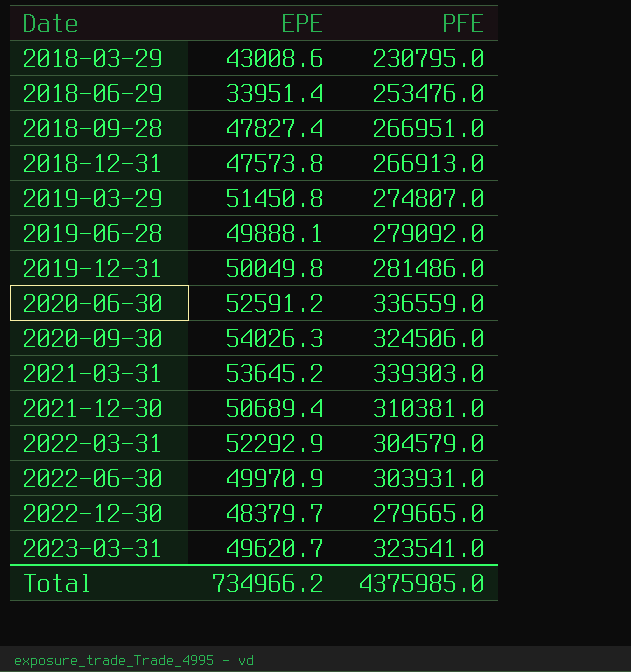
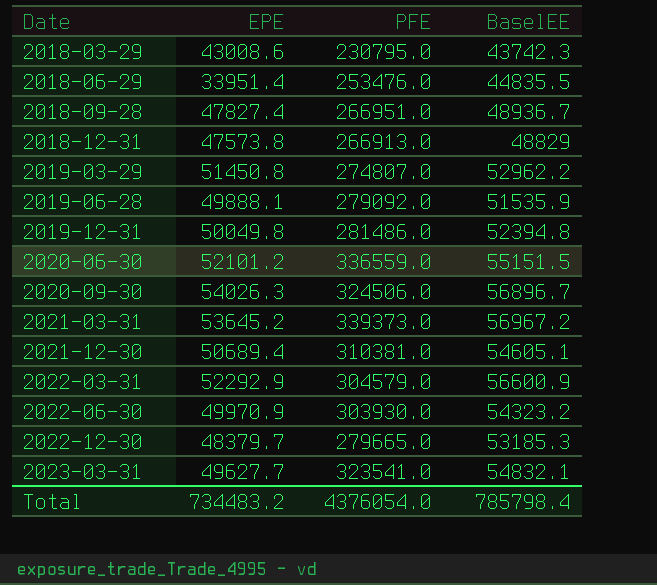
column BaselEE | position: none -> 4
2020-06-30 | EPE: 52591.2 -> 52101.2
2021-03-31 | PFE: 339303.0 -> 339373.0
2022-06-30 | PFE: 303931.0 -> 303930.0
2023-03-31 | EPE: 49620.7 -> 49627.7
Total | EPE: 734966.2 -> 734483.2
Total | PFE: 4375985.0 -> 4376054.0

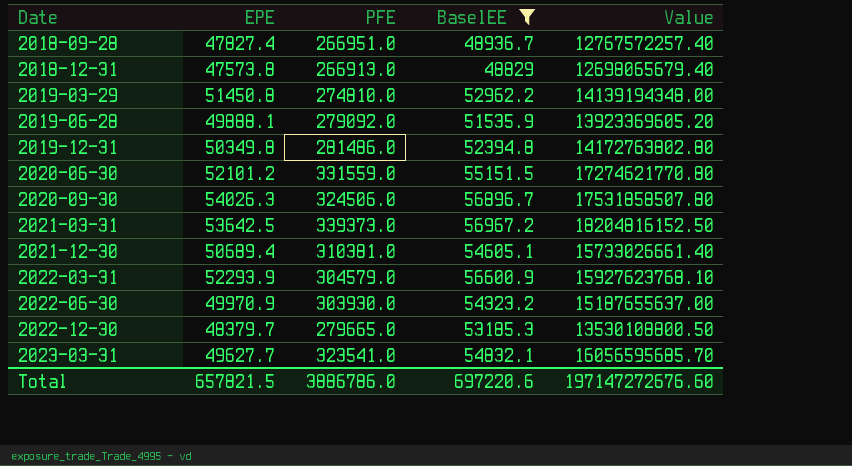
filter: none -> BaselEE >= 48829
column Value | formula: none -> [EPE] * [PFE]
2019-03-29 | PFE: 274807.0 -> 274810.0
2019-12-31 | EPE: 50049.8 -> 50349.8
2020-06-30 | PFE: 336559.0 -> 331559.0
2021-03-31 | EPE: 53645.2 -> 53642.5
2022-03-31 | EPE: 52292.9 -> 52293.9
Total | EPE: 734483.2 -> 657821.5
Total | PFE: 4376054.0 -> 3886786.0
Total | BaselEE: 785798.4 -> 697220.6

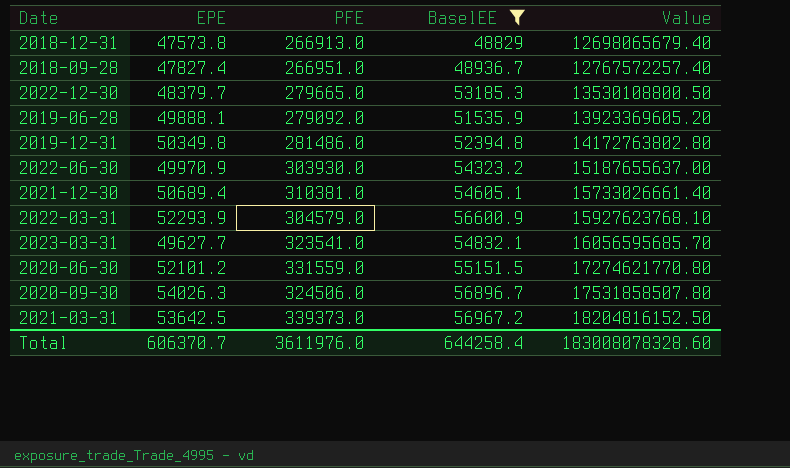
row order: Date ascending -> Value ascending
row 2019-03-29: 51450.8 | 274810.0 | 52962.2 | 14139194348.00 -> none
Total | EPE: 657821.5 -> 606370.7
Total | PFE: 3886786.0 -> 3611976.0
Total | BaselEE: 697220.6 -> 644258.4
Total | Value: 197147272676.60 -> 183008078328.60

